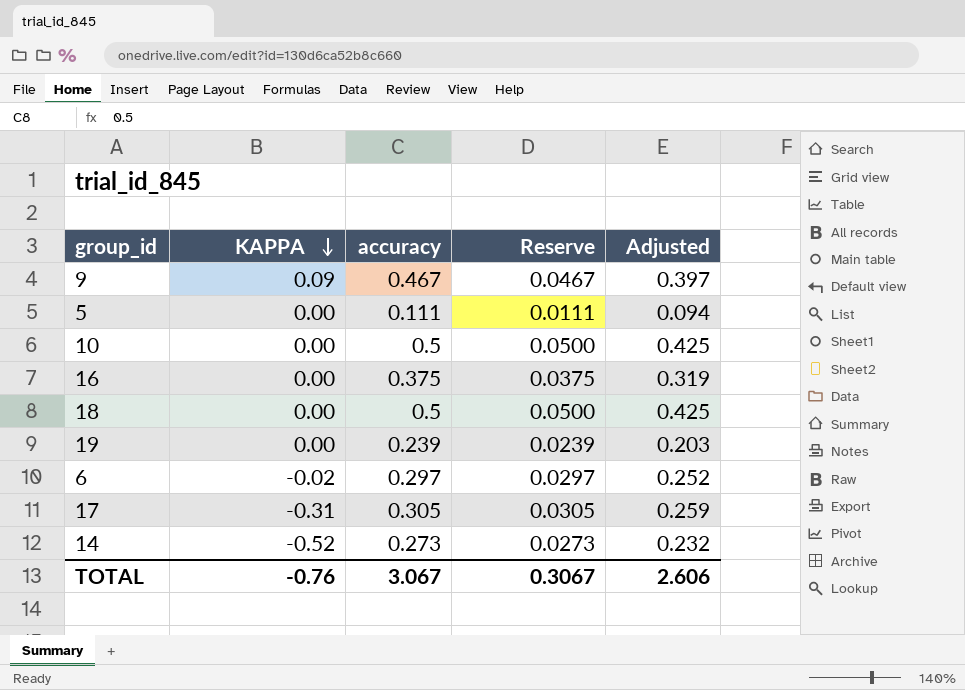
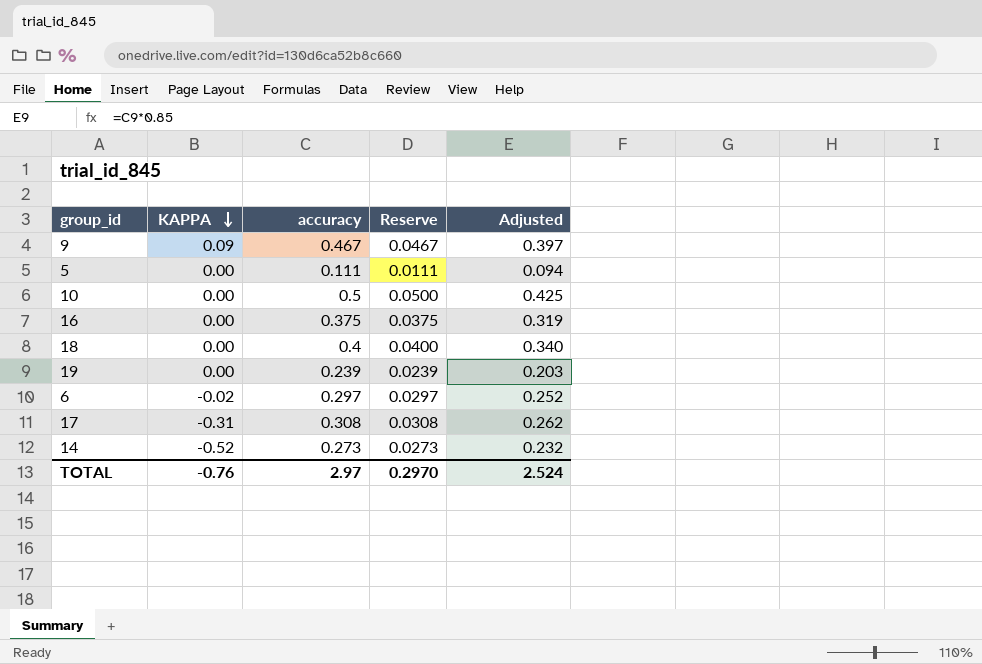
18 | accuracy: 0.5 -> 0.4
18 | Reserve: 0.0500 -> 0.0400
18 | Adjusted: 0.425 -> 0.340
17 | accuracy: 0.305 -> 0.308
17 | Reserve: 0.0305 -> 0.0308
17 | Adjusted: 0.259 -> 0.262
TOTAL | accuracy: 3.067 -> 2.97
TOTAL | Reserve: 0.3067 -> 0.2970
TOTAL | Adjusted: 2.606 -> 2.524

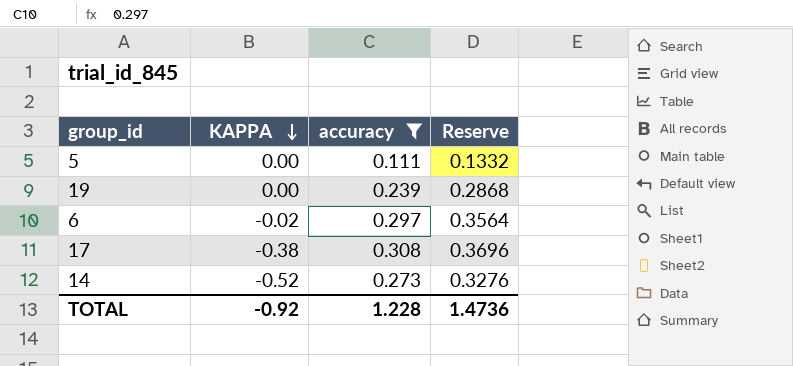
filter: none -> accuracy <= 0.308
column Adjusted | formula: [accuracy] * 0.85 -> none
column Reserve | formula: [accuracy] * 0.1 -> [accuracy] * 1.2
17 | KAPPA: -0.31 -> -0.38
TOTAL | KAPPA: -0.76 -> -0.92
TOTAL | accuracy: 2.97 -> 1.228
TOTAL | Reserve: 0.2970 -> 1.4736

